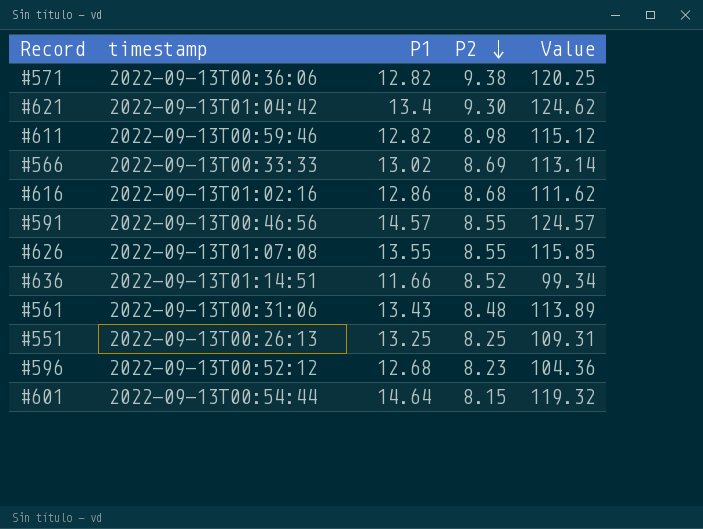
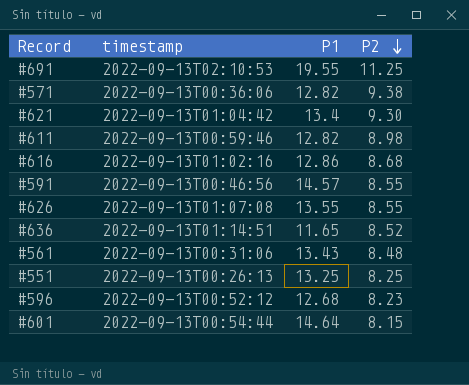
column Value | formula: [P1] * [P2] -> none
row #566: 2022-09-13T00:33:33 | 13.02 | 8.69 | 113.14 -> none
row #691: none -> 2022-09-13T02:10:53 | 19.55 | 11.25
#636 | P1: 11.66 -> 11.65

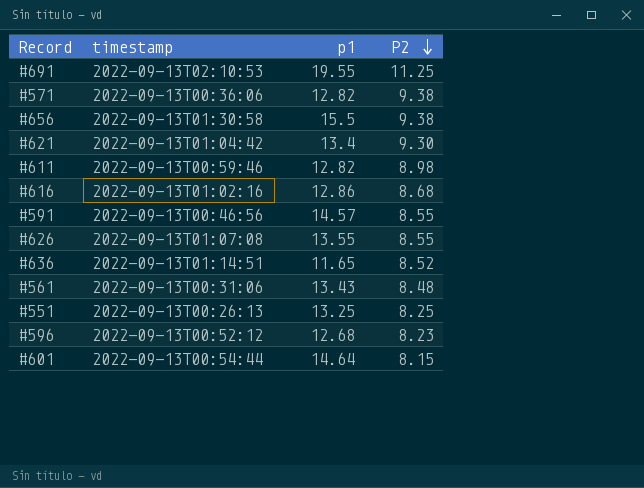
column name: P1 -> p1
row #656: none -> 2022-09-13T01:30:58 | 15.5 | 9.38

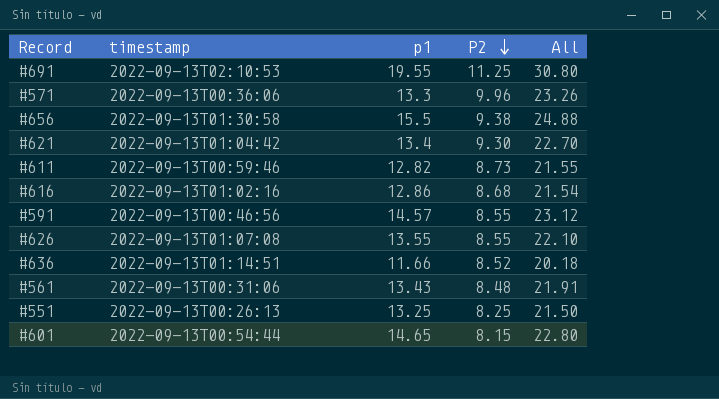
column All | formula: none -> [p1] + [P2]
row #596: 2022-09-13T00:52:12 | 12.68 | 8.23 -> none
#571 | p1: 12.82 -> 13.3
#571 | P2: 9.38 -> 9.96
#611 | P2: 8.98 -> 8.73
#636 | p1: 11.65 -> 11.66
#601 | p1: 14.64 -> 14.65

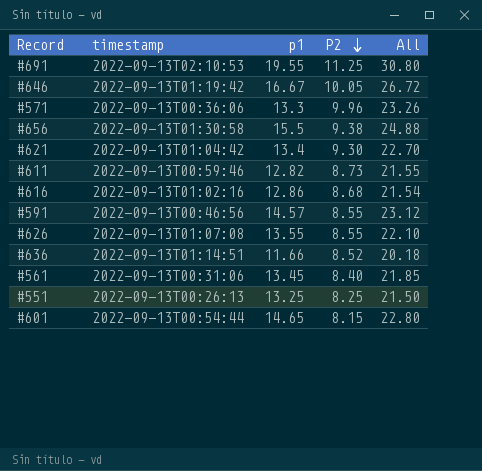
row #646: none -> 2022-09-13T01:19:42 | 16.67 | 10.05 | 26.72
#561 | p1: 13.43 -> 13.45
#561 | P2: 8.48 -> 8.40
#561 | All: 21.91 -> 21.85

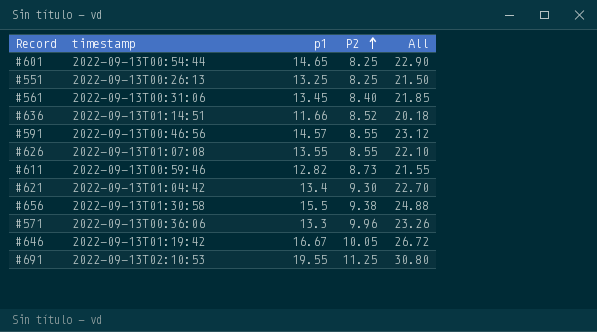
row order: P2 descending -> P2 ascending
row #616: 2022-09-13T01:02:16 | 12.86 | 8.68 | 21.54 -> none
#601 | P2: 8.15 -> 8.25
#601 | All: 22.80 -> 22.90

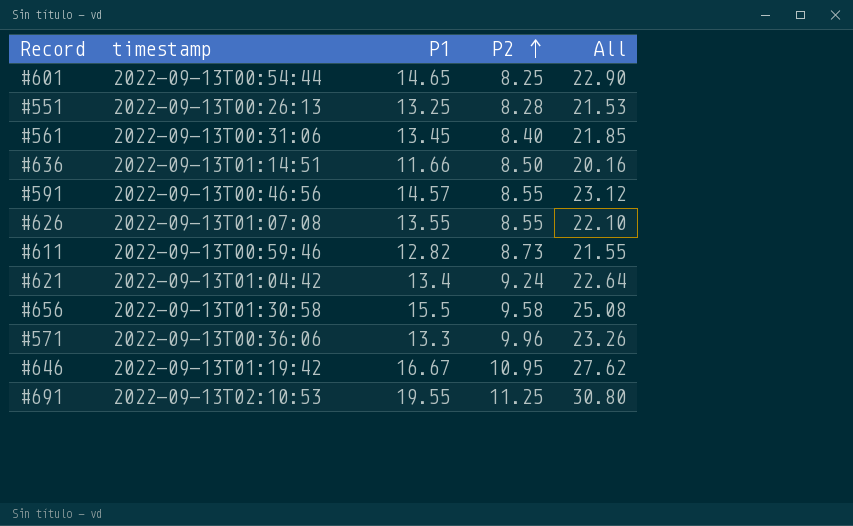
column name: p1 -> P1
#551 | P2: 8.25 -> 8.28
#551 | All: 21.50 -> 21.53
#636 | P2: 8.52 -> 8.50
#636 | All: 20.18 -> 20.16
#621 | P2: 9.30 -> 9.24
#621 | All: 22.70 -> 22.64
#656 | P2: 9.38 -> 9.58
#656 | All: 24.88 -> 25.08
#646 | P2: 10.05 -> 10.95
#646 | All: 26.72 -> 27.62

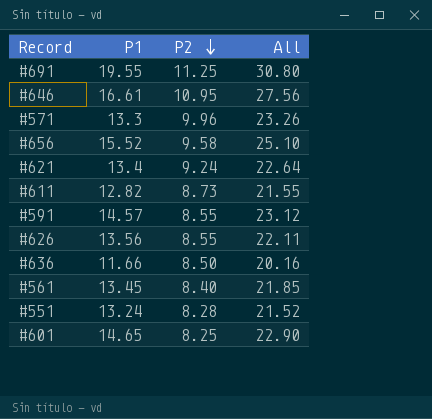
row order: P2 ascending -> P2 descending
column timestamp | position: 2 -> none
#646 | P1: 16.67 -> 16.61
#646 | All: 27.62 -> 27.56
#656 | P1: 15.5 -> 15.52
#656 | All: 25.08 -> 25.10
#626 | P1: 13.55 -> 13.56
#626 | All: 22.10 -> 22.11
#551 | P1: 13.25 -> 13.24
#551 | All: 21.53 -> 21.52

